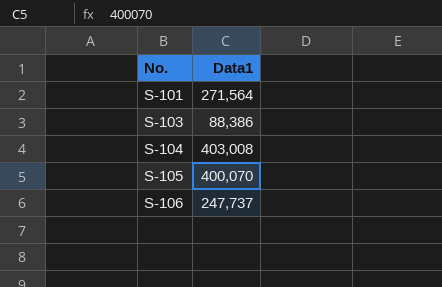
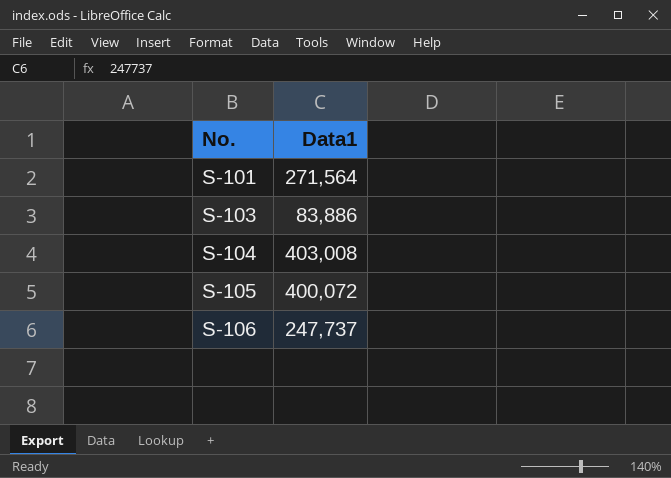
S-103 | Data1: 88,386 -> 83,886
S-105 | Data1: 400,070 -> 400,072

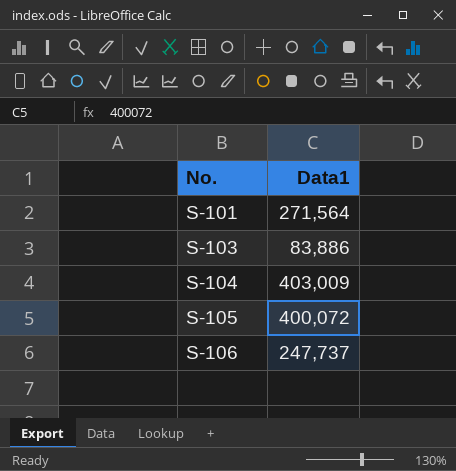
S-104 | Data1: 403,008 -> 403,009

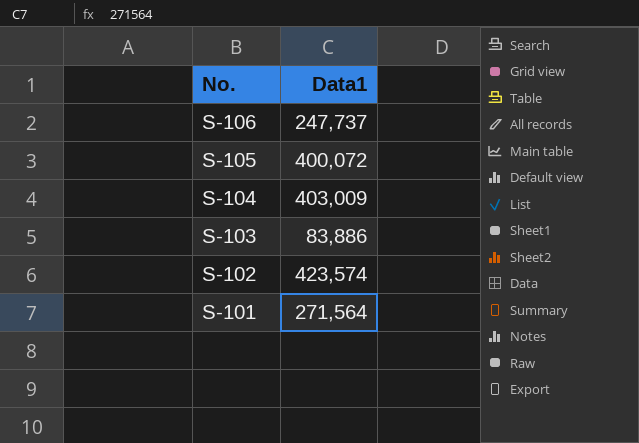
row order: No. ascending -> No. descending
row S-102: none -> 423,574

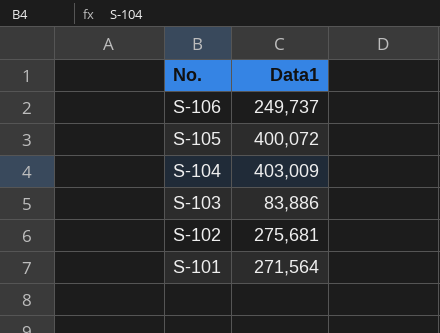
S-106 | Data1: 247,737 -> 249,737
S-102 | Data1: 423,574 -> 275,681

